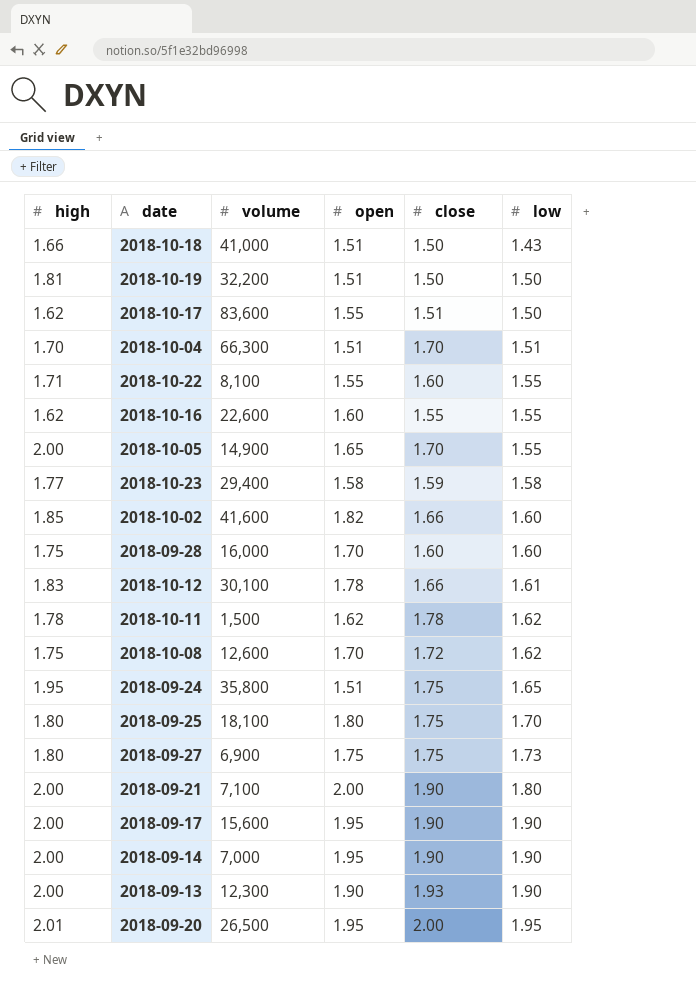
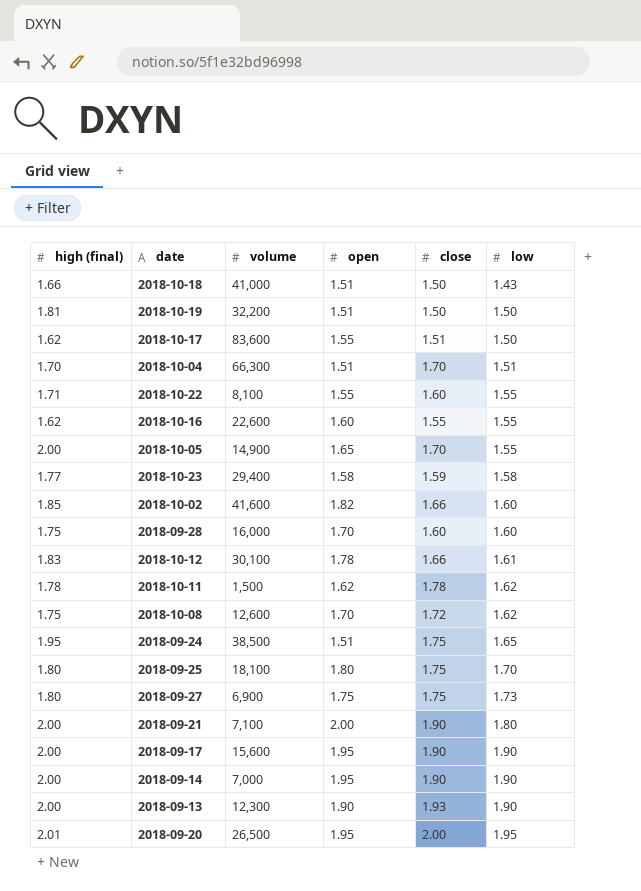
column name: high -> high (final)
2018-09-24 | volume: 35,800 -> 38,500

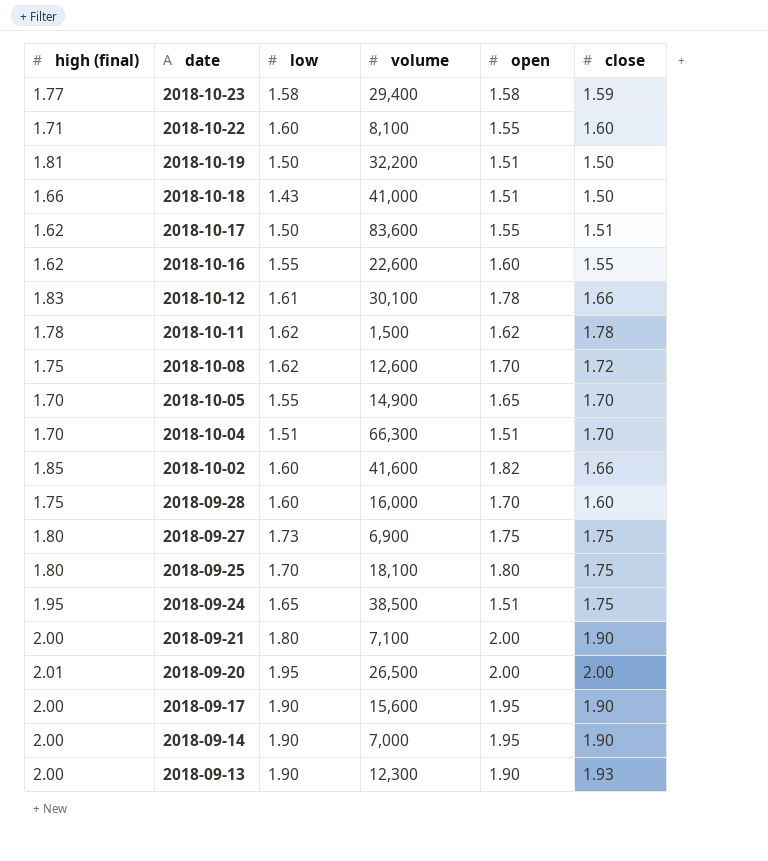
row order: low ascending -> date descending
column low | position: 6 -> 3
2018-10-22 | low: 1.55 -> 1.60
2018-10-05 | high (final): 2.00 -> 1.70
2018-09-20 | open: 1.95 -> 2.00

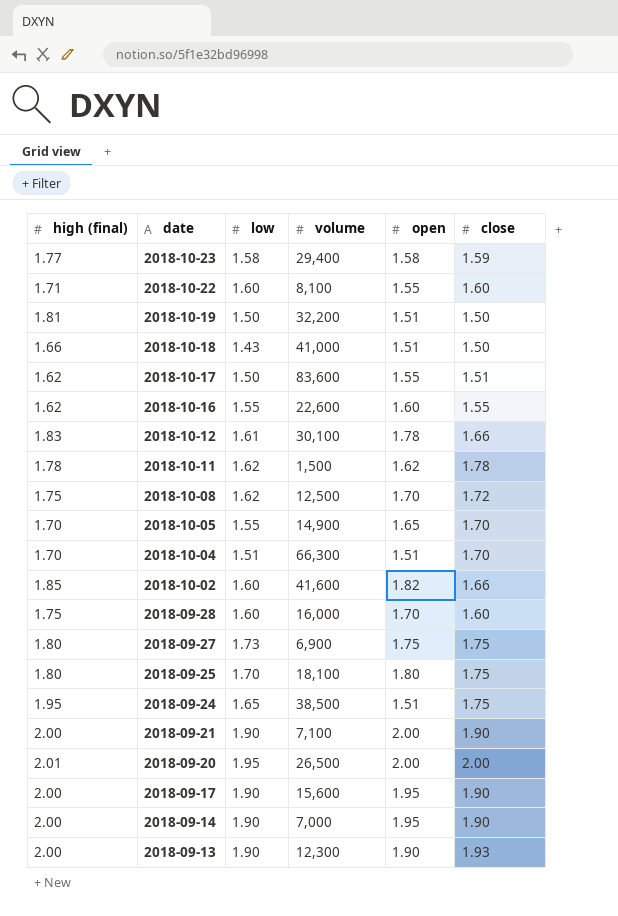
2018-10-08 | volume: 12,600 -> 12,500
2018-09-21 | low: 1.80 -> 1.90

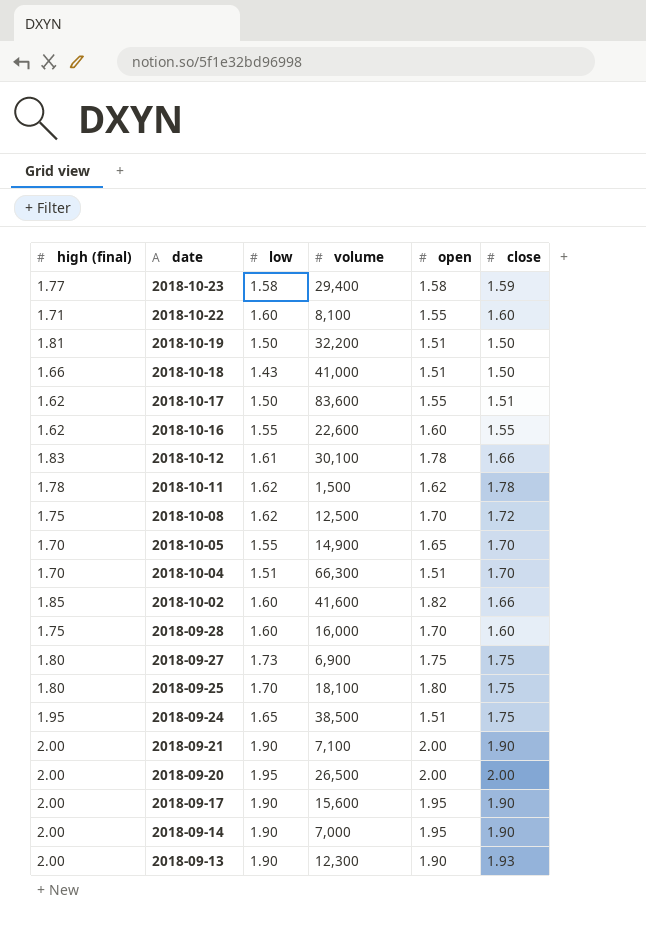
2018-09-20 | high (final): 2.01 -> 2.00

